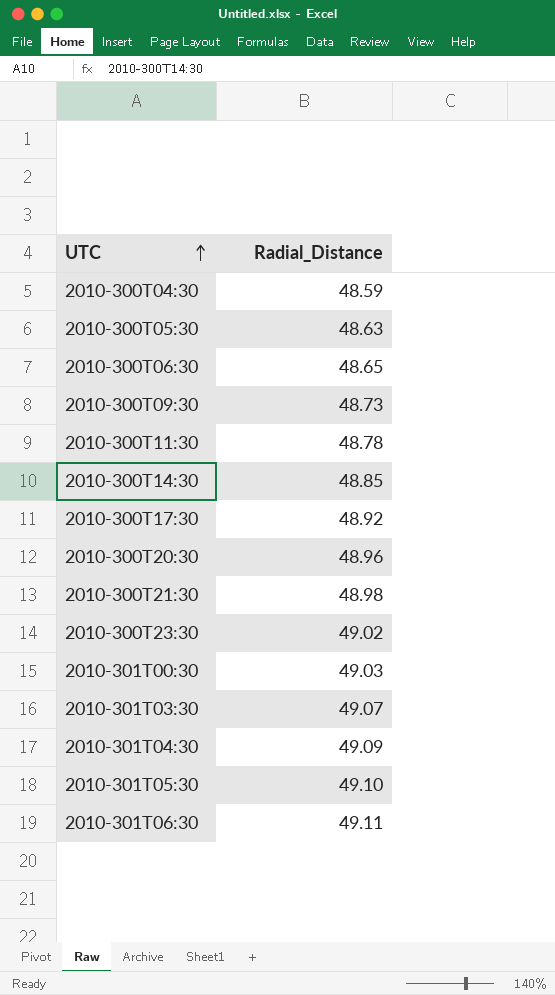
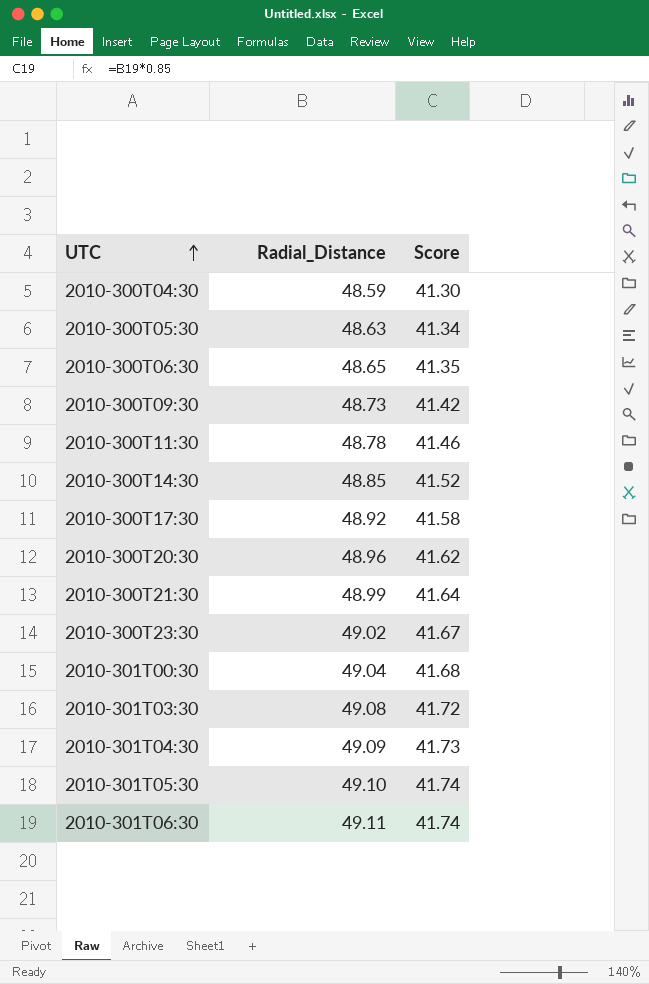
column Score | formula: none -> [Radial_Distance] * 0.85
2010-300T21:30 | Radial_Distance: 48.98 -> 48.99
2010-301T00:30 | Radial_Distance: 49.03 -> 49.04
2010-301T03:30 | Radial_Distance: 49.07 -> 49.08

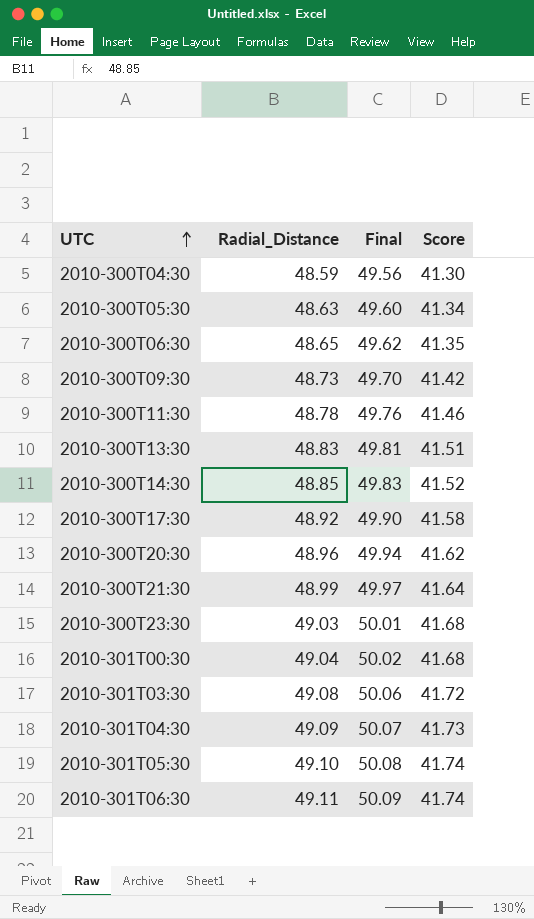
column Final | formula: none -> [Radial_Distance] * 1.02
row 2010-300T13:30: none -> 48.83 | 49.81 | 41.51
2010-300T23:30 | Radial_Distance: 49.02 -> 49.03
2010-300T23:30 | Score: 41.67 -> 41.68

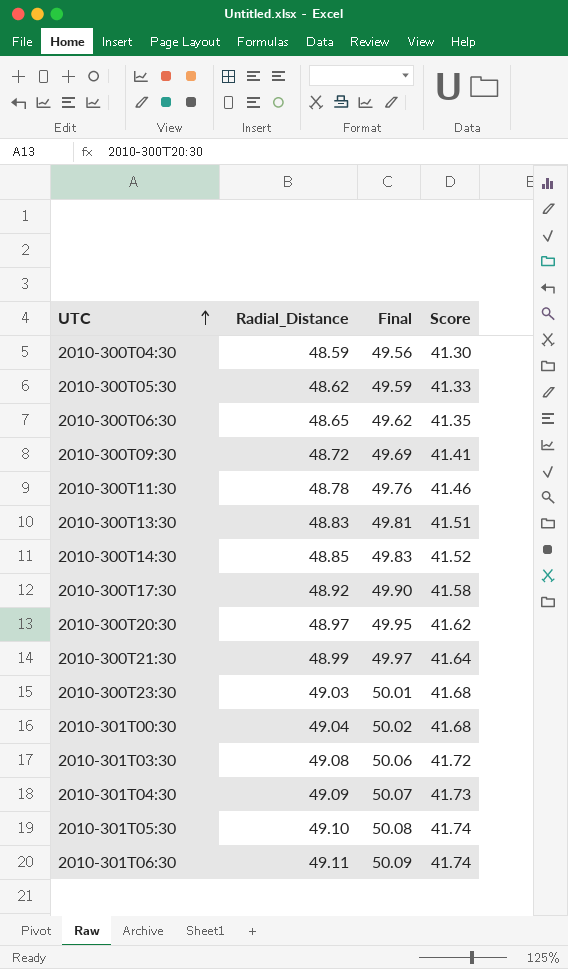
2010-300T05:30 | Radial_Distance: 48.63 -> 48.62
2010-300T05:30 | Final: 49.60 -> 49.59
2010-300T05:30 | Score: 41.34 -> 41.33
2010-300T09:30 | Radial_Distance: 48.73 -> 48.72
2010-300T09:30 | Final: 49.70 -> 49.69
2010-300T09:30 | Score: 41.42 -> 41.41
2010-300T20:30 | Radial_Distance: 48.96 -> 48.97
2010-300T20:30 | Final: 49.94 -> 49.95

